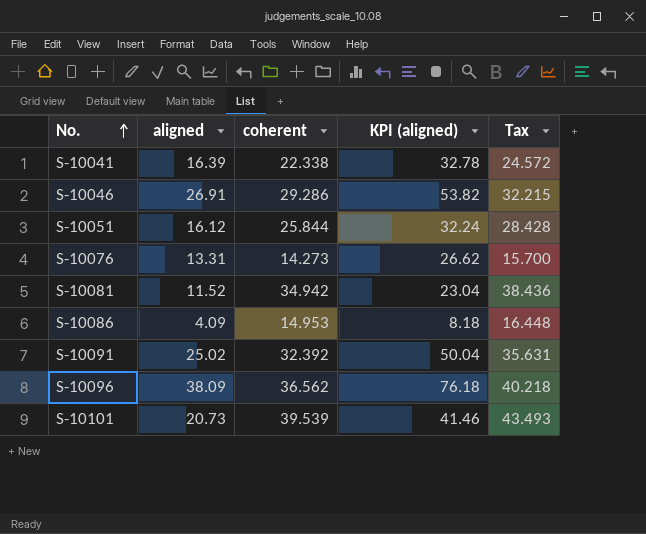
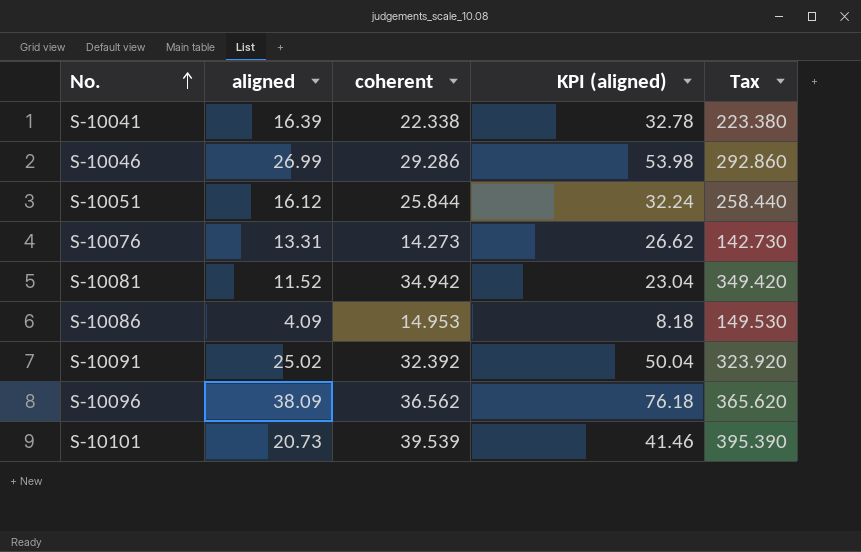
column Tax | formula: [coherent] * 1.1 -> [coherent] * 10
S-10046 | aligned: 26.91 -> 26.99
S-10046 | KPI (aligned): 53.82 -> 53.98

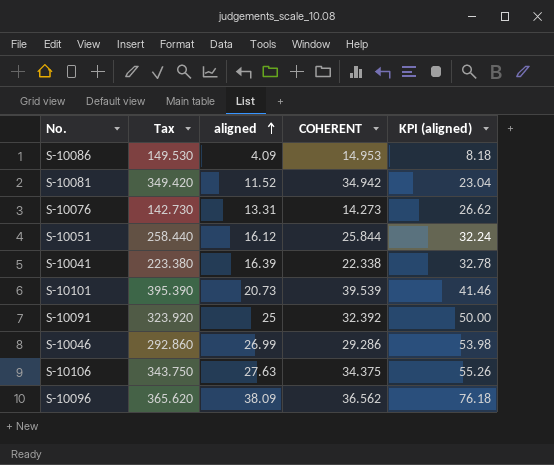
row order: No. ascending -> aligned ascending
column Tax | position: 5 -> 2
column name: coherent -> COHERENT
S-10091 | aligned: 25.02 -> 25
S-10091 | KPI (aligned): 50.04 -> 50.00
row S-10106: none -> 343.750 | 27.63 | 34.375 | 55.26

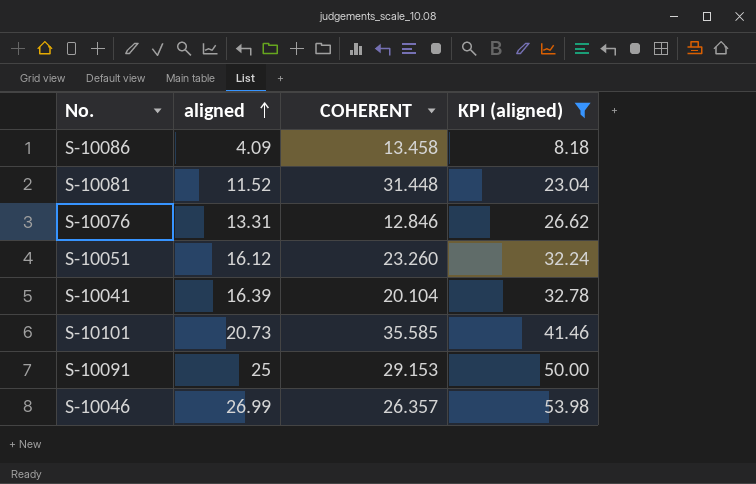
filter: none -> KPI (aligned) <= 53.98
column Tax | formula: [COHERENT] * 10 -> none
S-10086 | COHERENT: 14.953 -> 13.458
S-10081 | COHERENT: 34.942 -> 31.448
S-10076 | COHERENT: 14.273 -> 12.846
S-10051 | COHERENT: 25.844 -> 23.260
S-10041 | COHERENT: 22.338 -> 20.104
S-10101 | COHERENT: 39.539 -> 35.585
S-10091 | COHERENT: 32.392 -> 29.153
S-10046 | COHERENT: 29.286 -> 26.357

